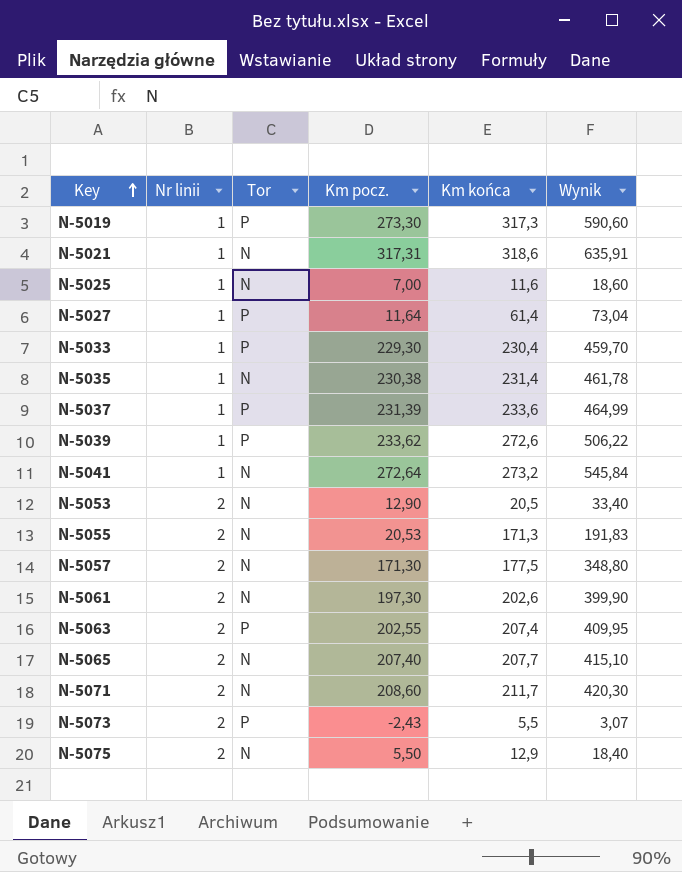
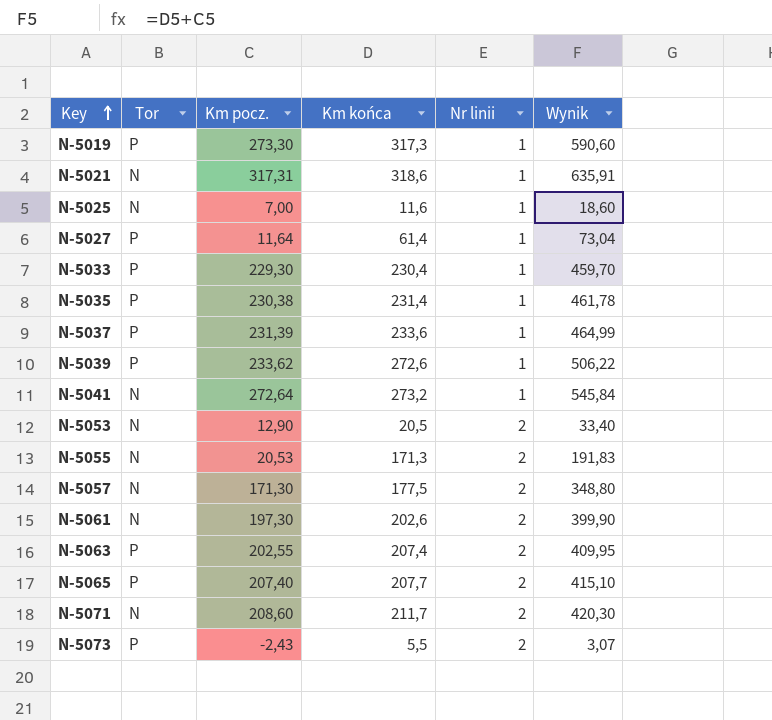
column Nr linii | position: 2 -> 5
row N-5075: 2 | N | 5,50 | 12,9 | 18,40 -> none
N-5035 | Tor: N -> P
N-5065 | Tor: N -> P

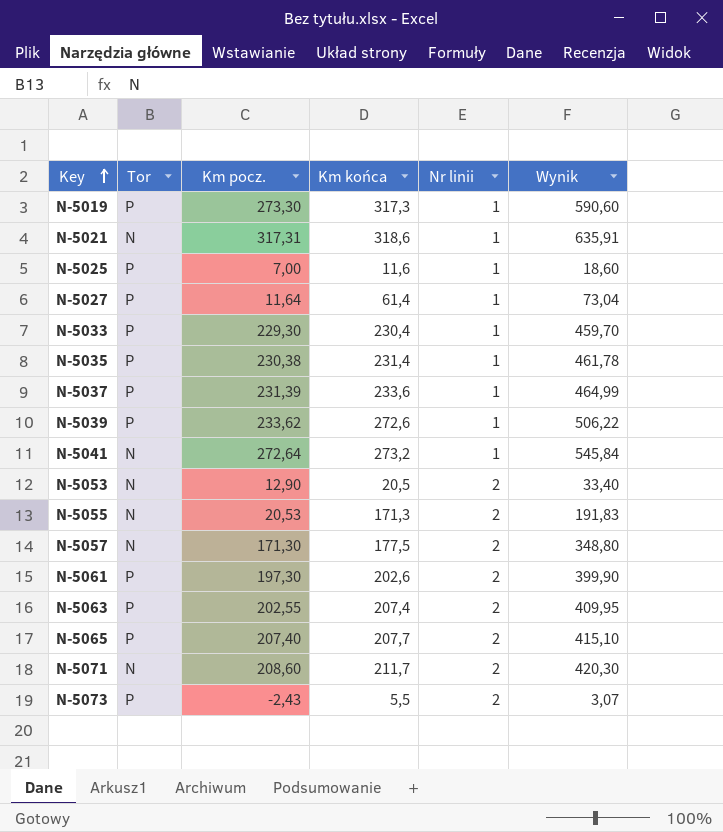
N-5025 | Tor: N -> P
N-5061 | Tor: N -> P

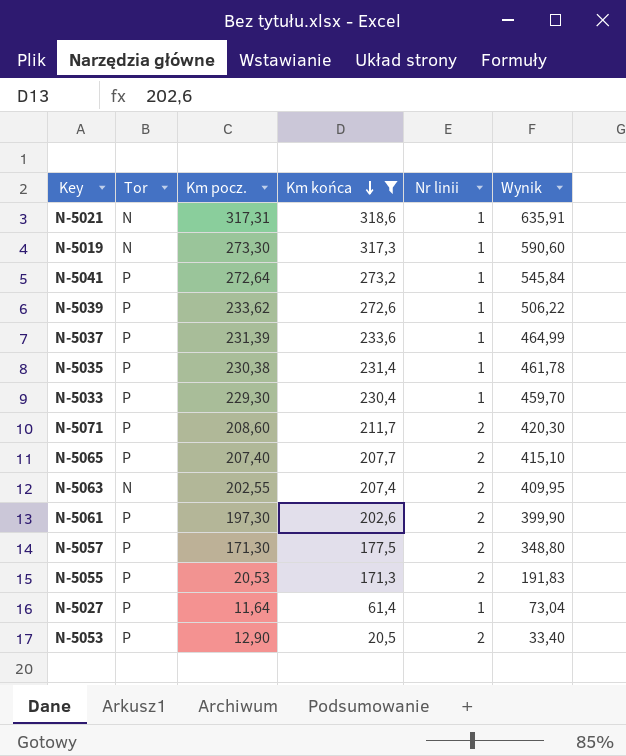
filter: none -> Km końca >= 20,5
row order: Key ascending -> Km końca descending
N-5019 | Tor: P -> N
N-5041 | Tor: N -> P
N-5071 | Tor: N -> P
N-5063 | Tor: P -> N
N-5057 | Tor: N -> P
N-5055 | Tor: N -> P
N-5053 | Tor: N -> P

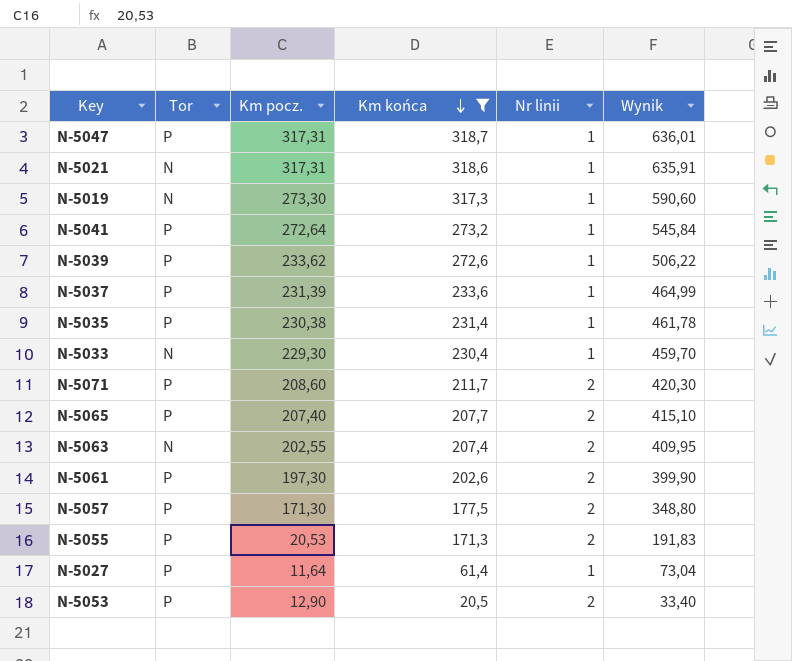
row N-5047: none -> P | 317,31 | 318,7 | 1 | 636,01
N-5033 | Tor: P -> N

